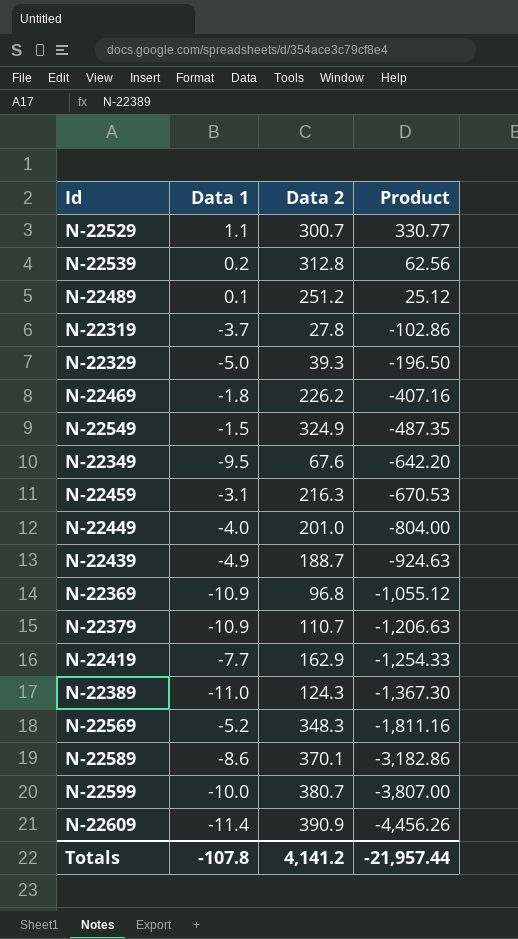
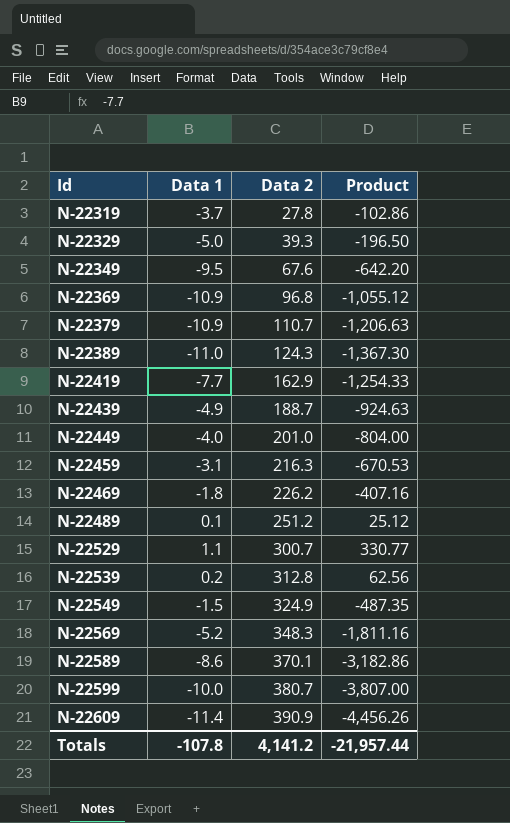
row order: Product descending -> Id ascending

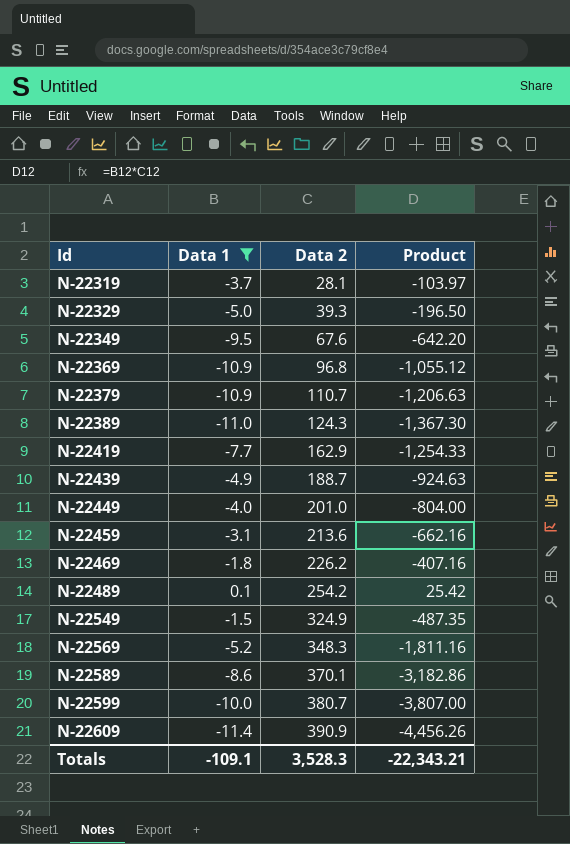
filter: none -> Data 1 <= 0.1
N-22319 | Data 2: 27.8 -> 28.1
N-22319 | Product: -102.86 -> -103.97
N-22459 | Data 2: 216.3 -> 213.6
N-22459 | Product: -670.53 -> -662.16
N-22489 | Data 2: 251.2 -> 254.2
N-22489 | Product: 25.12 -> 25.42
Totals | Data 1: -107.8 -> -109.1
Totals | Data 2: 4,141.2 -> 3,528.3
Totals | Product: -21,957.44 -> -22,343.21

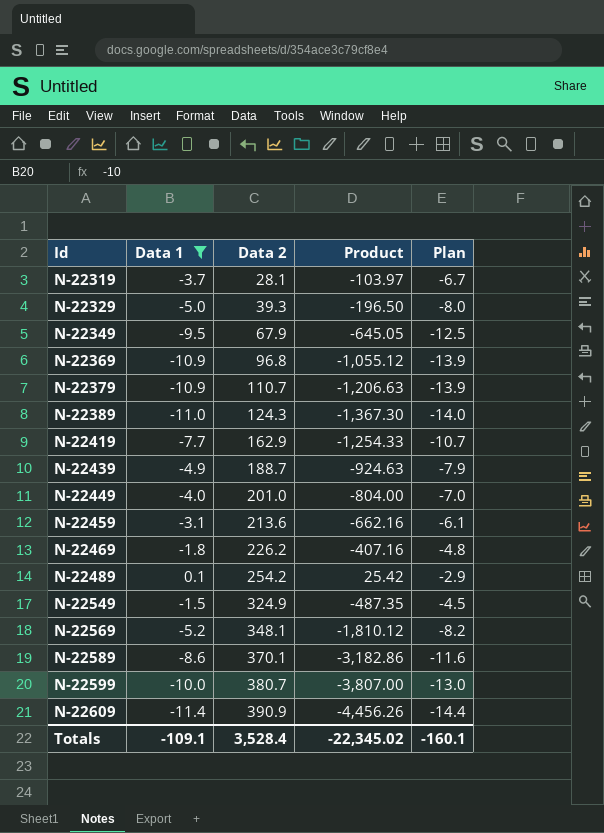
column Plan | formula: none -> [Data 1] - 3
N-22349 | Data 2: 67.6 -> 67.9
N-22349 | Product: -642.20 -> -645.05
N-22569 | Data 2: 348.3 -> 348.1
N-22569 | Product: -1,811.16 -> -1,810.12
Totals | Data 2: 3,528.3 -> 3,528.4
Totals | Product: -22,343.21 -> -22,345.02

